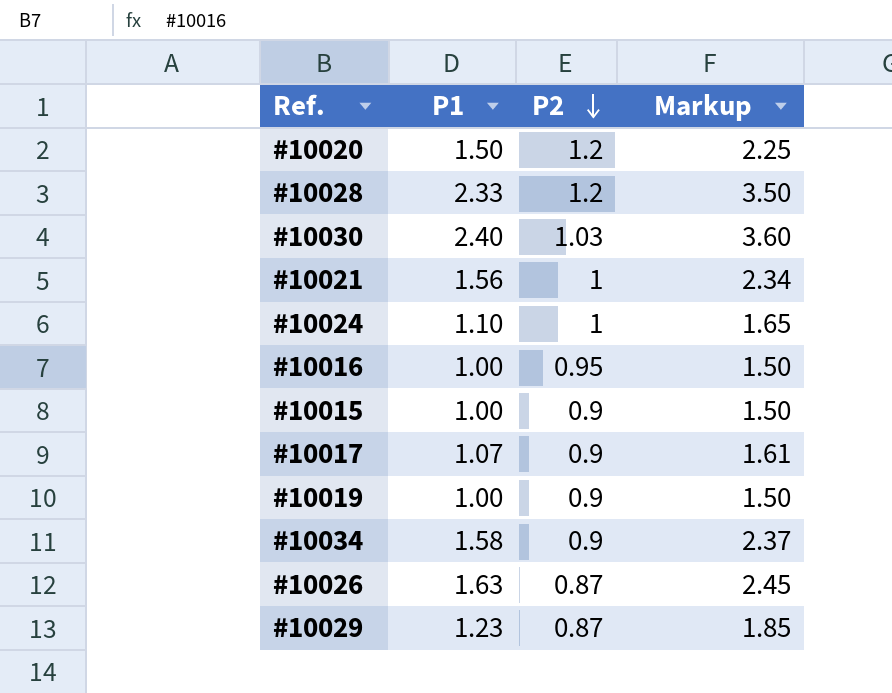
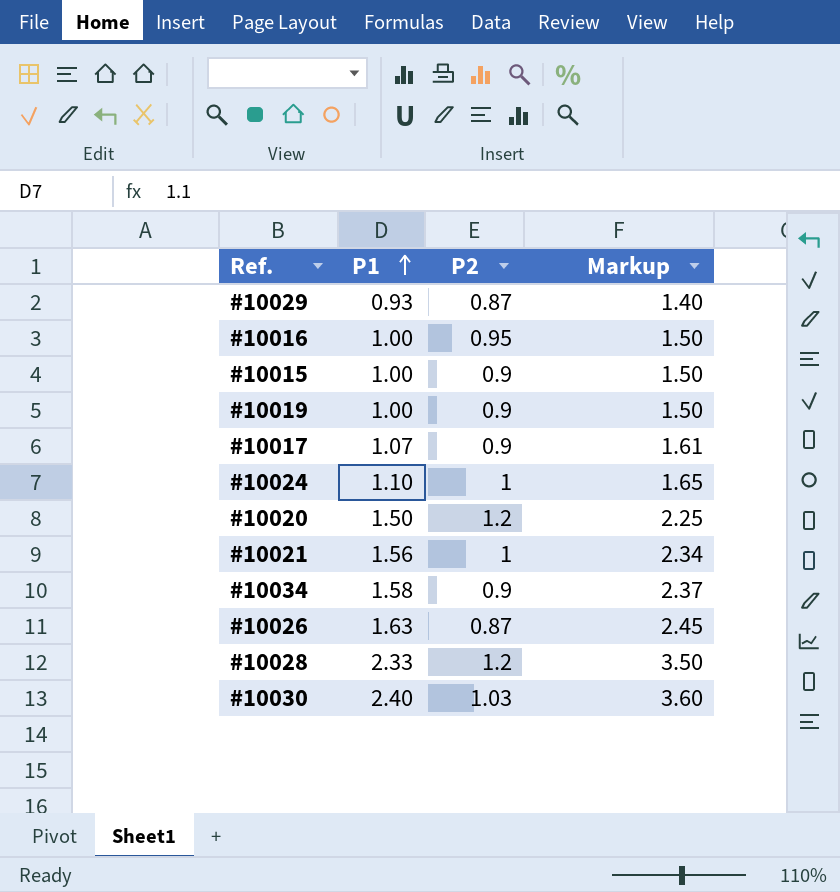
row order: P2 descending -> P1 ascending
#10029 | P1: 1.23 -> 0.93
#10029 | Markup: 1.85 -> 1.40

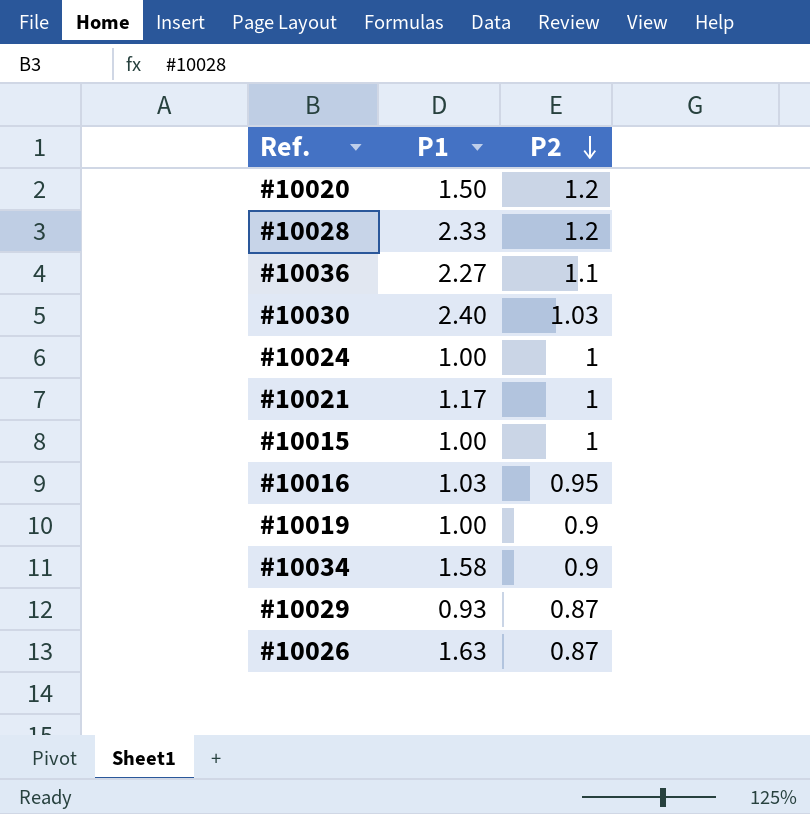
row order: P1 ascending -> P2 descending
column Markup | formula: [P1] * 1.5 -> none
row #10017: 1.07 | 0.9 | 1.61 -> none
row #10036: none -> 2.27 | 1.1
#10024 | P1: 1.10 -> 1.00
#10021 | P1: 1.56 -> 1.17
#10015 | P2: 0.9 -> 1
#10016 | P1: 1.00 -> 1.03

